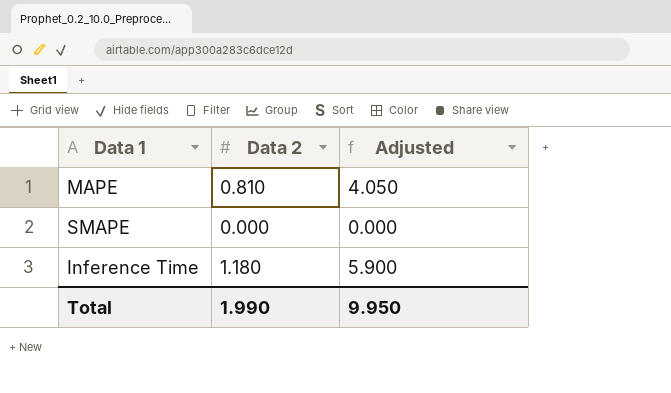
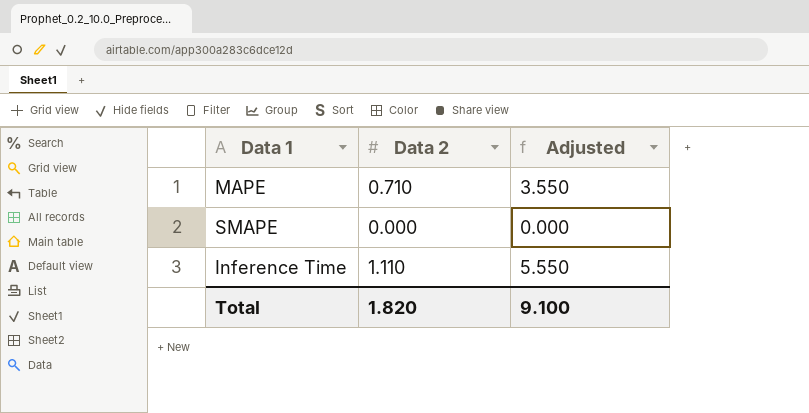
MAPE | Data 2: 0.810 -> 0.710
MAPE | Adjusted: 4.050 -> 3.550
Inference Time | Data 2: 1.180 -> 1.110
Inference Time | Adjusted: 5.900 -> 5.550
Total | Data 2: 1.990 -> 1.820
Total | Adjusted: 9.950 -> 9.100

